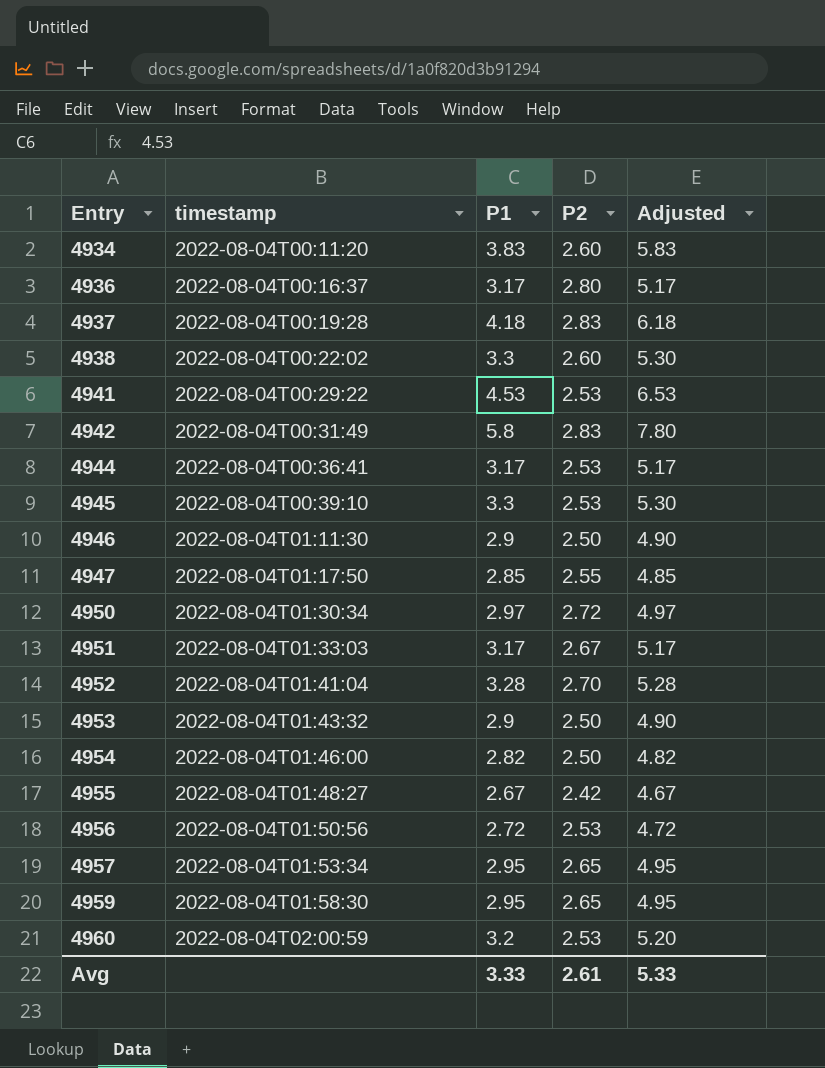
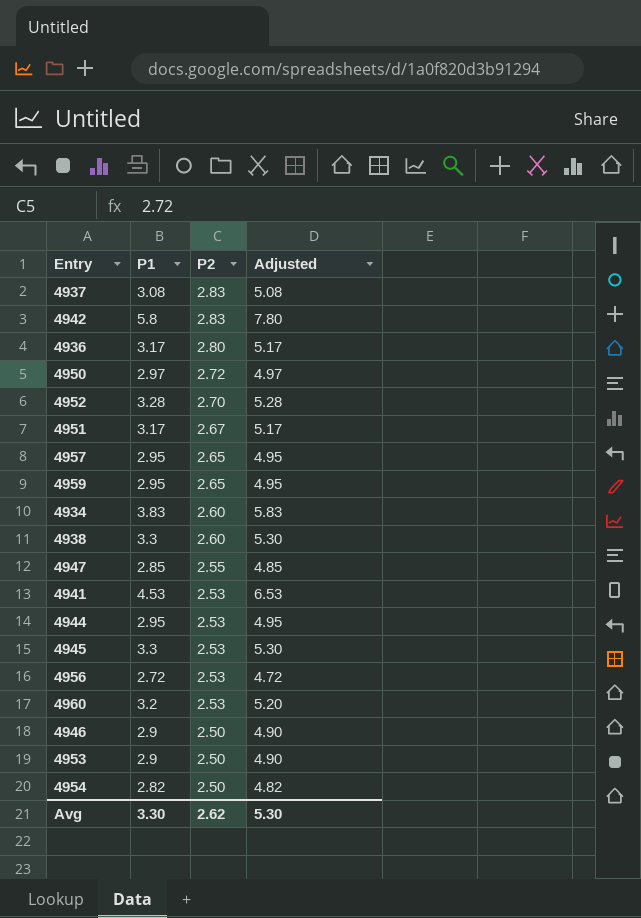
row order: Entry ascending -> P2 descending
column timestamp | position: 2 -> none
row 4955: 2022-08-04T01:48:27 | 2.67 | 2.42 | 4.67 -> none
4937 | P1: 4.18 -> 3.08
4937 | Adjusted: 6.18 -> 5.08
4944 | P1: 3.17 -> 2.95
4944 | Adjusted: 5.17 -> 4.95
Avg | P1: 3.33 -> 3.30
Avg | P2: 2.61 -> 2.62
Avg | Adjusted: 5.33 -> 5.30

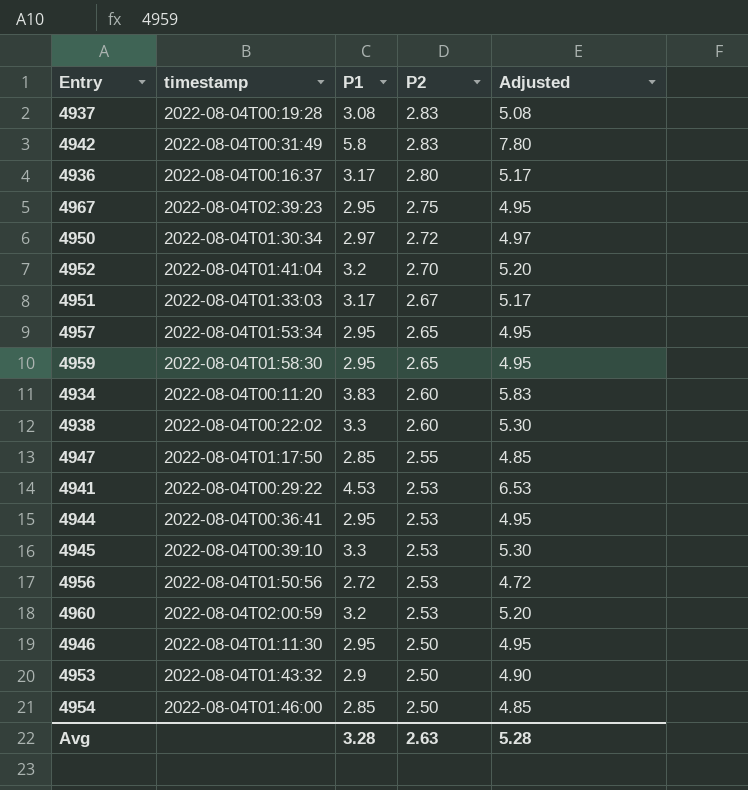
column timestamp | position: none -> 2
row 4967: none -> 2022-08-04T02:39:23 | 2.95 | 2.75 | 4.95
4952 | P1: 3.28 -> 3.2
4952 | Adjusted: 5.28 -> 5.20
4946 | P1: 2.9 -> 2.95
4946 | Adjusted: 4.90 -> 4.95
4954 | P1: 2.82 -> 2.85
4954 | Adjusted: 4.82 -> 4.85
Avg | P1: 3.30 -> 3.28
Avg | P2: 2.62 -> 2.63
Avg | Adjusted: 5.30 -> 5.28

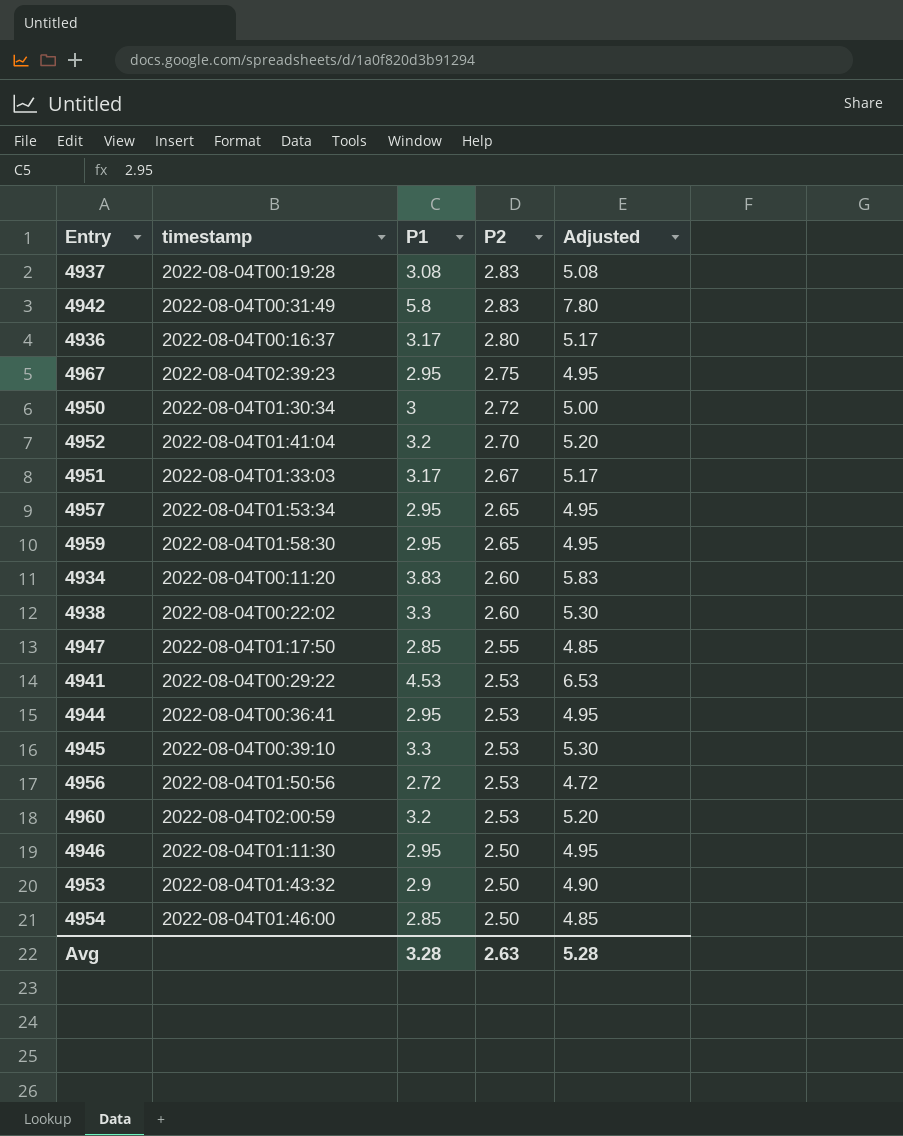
4950 | P1: 2.97 -> 3
4950 | Adjusted: 4.97 -> 5.00

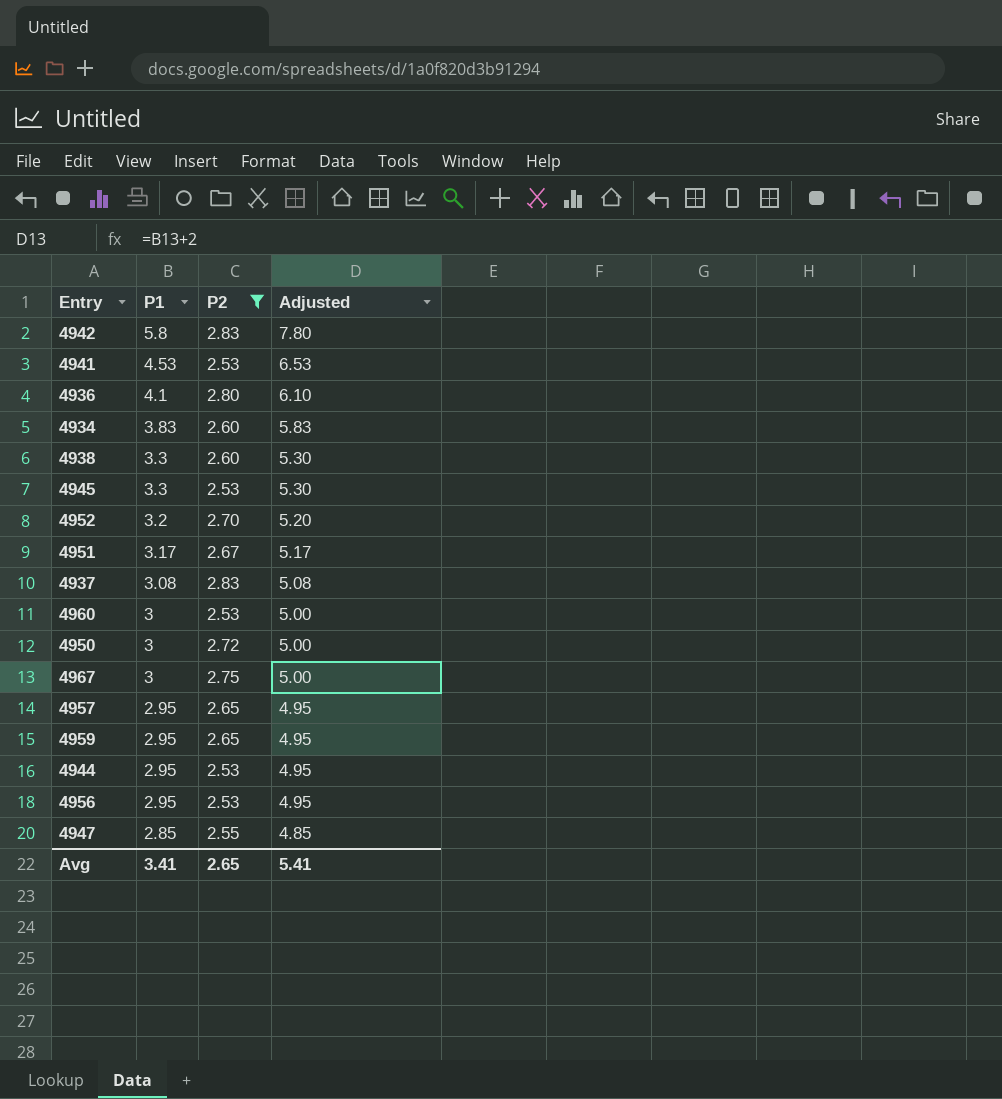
filter: none -> P2 != 2.50
row order: P2 descending -> P1 descending
column timestamp | position: 2 -> none
4936 | P1: 3.17 -> 4.1
4936 | Adjusted: 5.17 -> 6.10
4960 | P1: 3.2 -> 3
4960 | Adjusted: 5.20 -> 5.00
4967 | P1: 2.95 -> 3
4967 | Adjusted: 4.95 -> 5.00
4956 | P1: 2.72 -> 2.95
4956 | Adjusted: 4.72 -> 4.95
Avg | P1: 3.28 -> 3.41
Avg | P2: 2.63 -> 2.65
Avg | Adjusted: 5.28 -> 5.41

